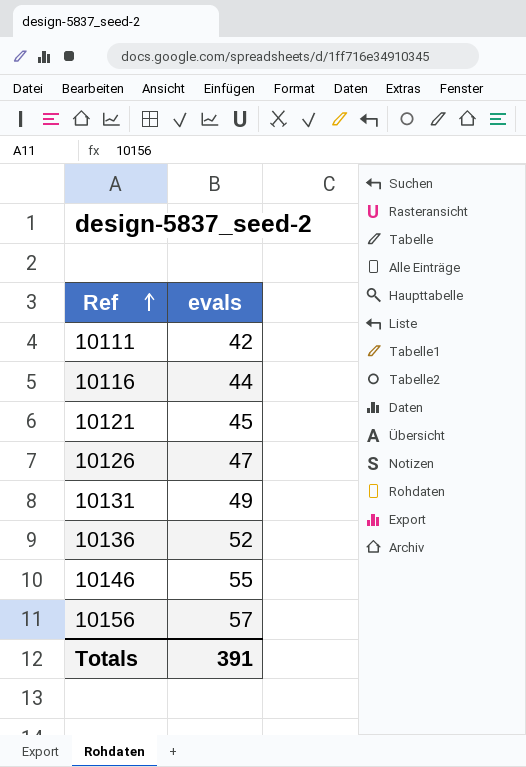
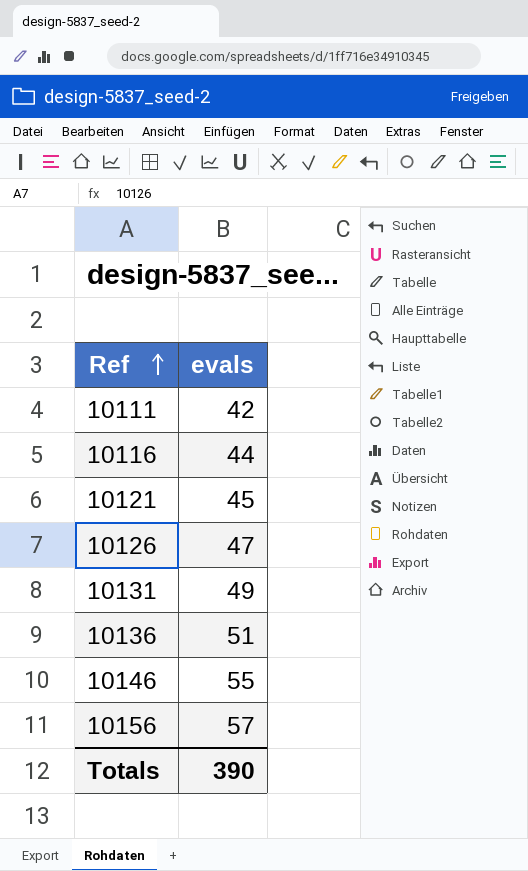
10136 | evals: 52 -> 51
Totals | evals: 391 -> 390

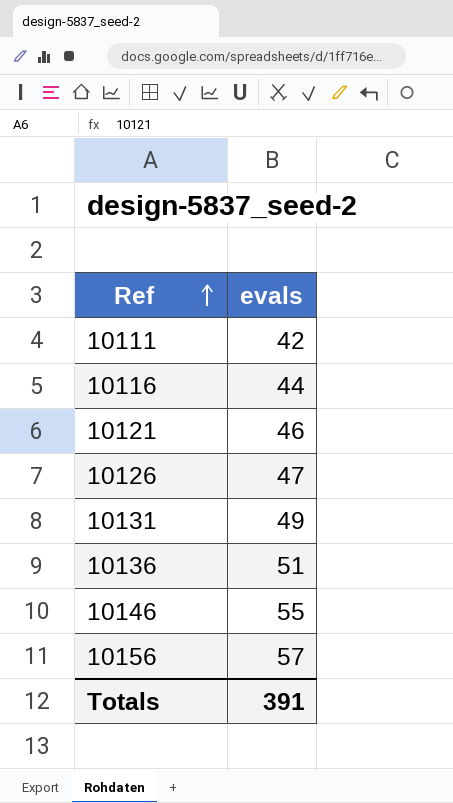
10121 | evals: 45 -> 46
Totals | evals: 390 -> 391

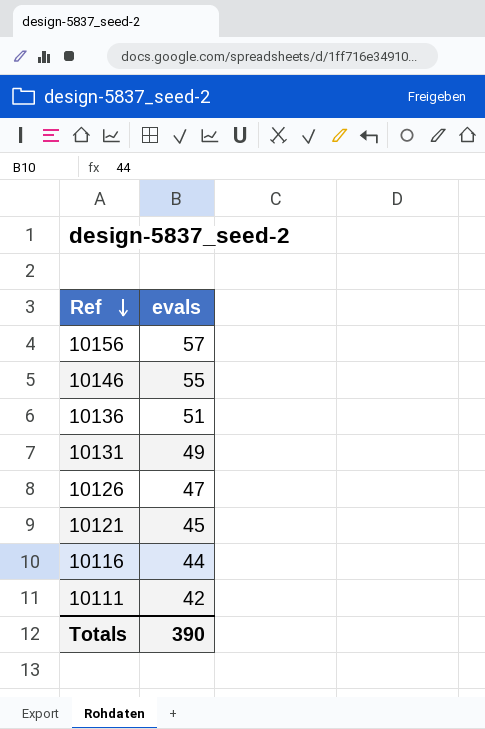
row order: Ref ascending -> Ref descending
10121 | evals: 46 -> 45
Totals | evals: 391 -> 390

